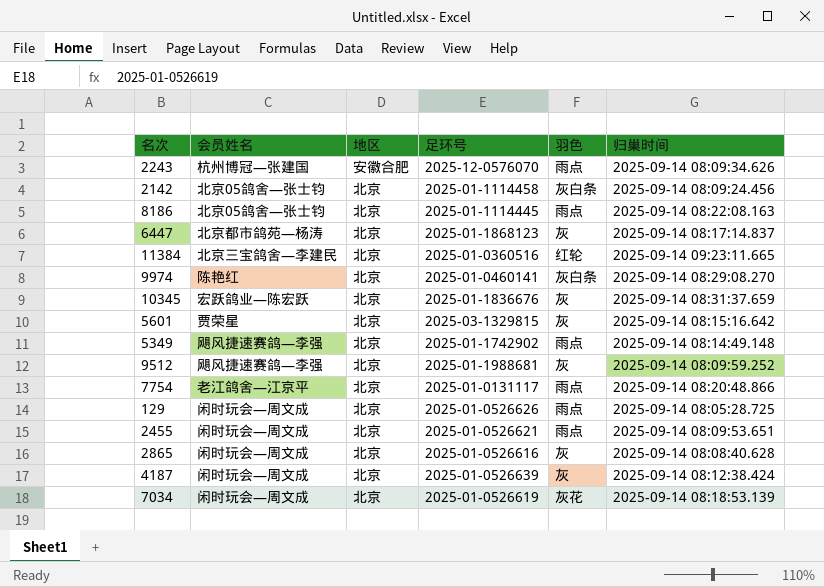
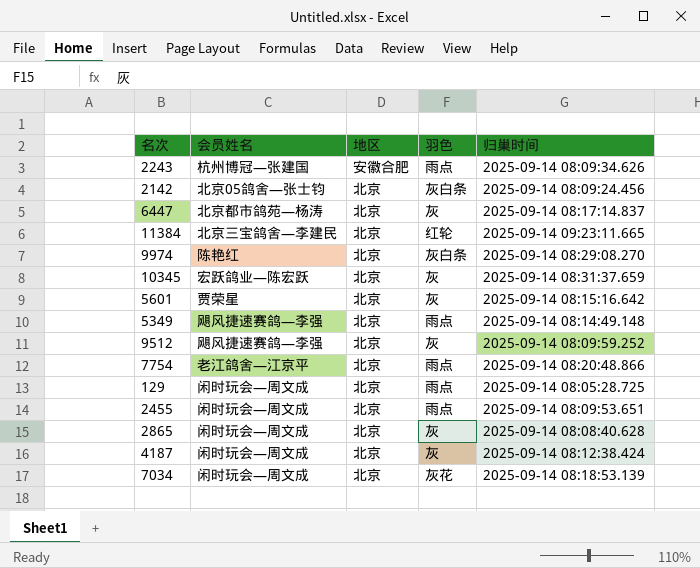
column 足环号 | position: 4 -> none
row 8186: 北京05鸽舍—张士钧 | 北京 | 2025-01-1114445 | 雨点 | 2025-09-14 08:22:08.163 -> none

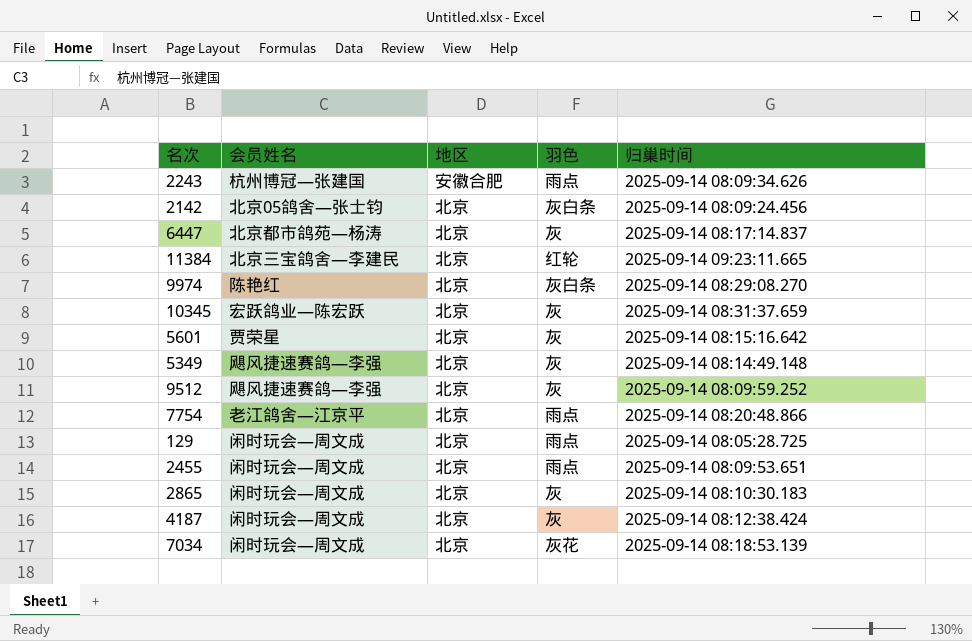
5349 | 羽色: 雨点 -> 灰
2865 | 归巢时间: 2025-09-14 08:08:40.628 -> 2025-09-14 08:10:30.183

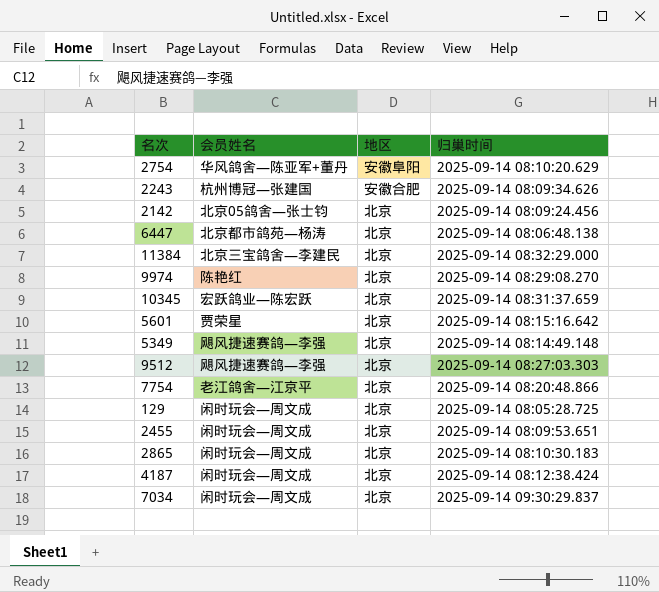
column 羽色 | position: 4 -> none
row 2754: none -> 华风鸽舍—陈亚军+董丹 | 安徽阜阳 | 2025-09-14 08:10:20.629
6447 | 归巢时间: 2025-09-14 08:17:14.837 -> 2025-09-14 08:06:48.138
11384 | 归巢时间: 2025-09-14 09:23:11.665 -> 2025-09-14 08:32:29.000
9512 | 归巢时间: 2025-09-14 08:09:59.252 -> 2025-09-14 08:27:03.303
7034 | 归巢时间: 2025-09-14 08:18:53.139 -> 2025-09-14 09:30:29.837

